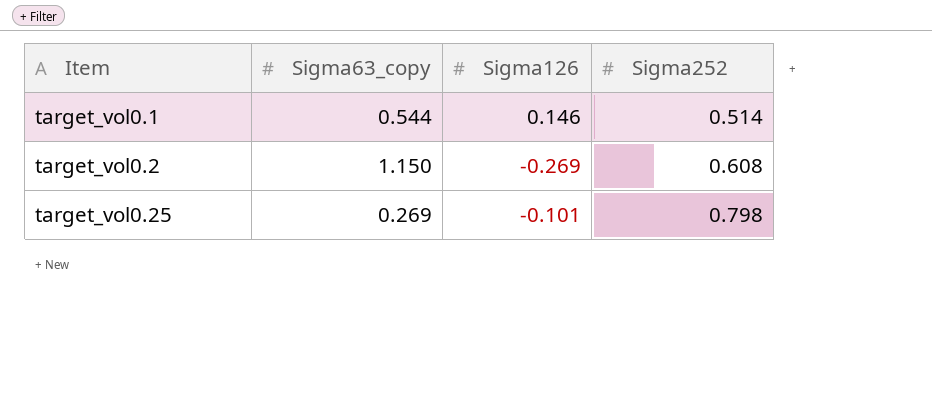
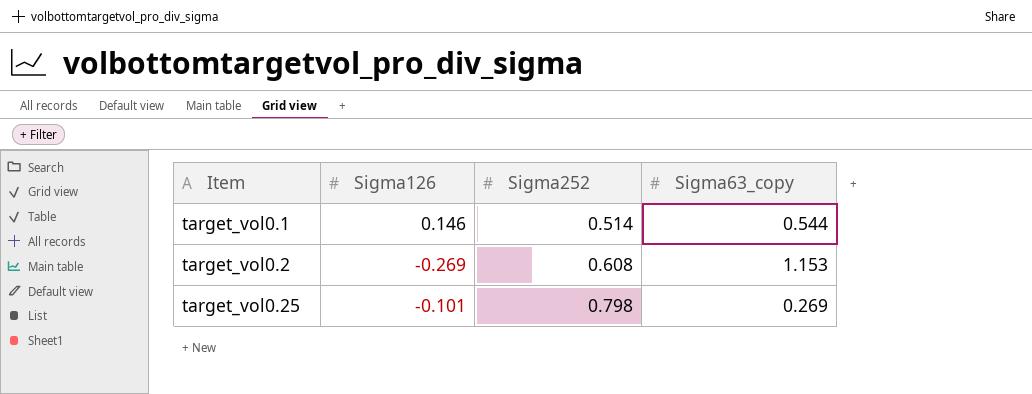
column Sigma63_copy | position: 2 -> 4
target_vol0.2 | Sigma63_copy: 1.150 -> 1.153

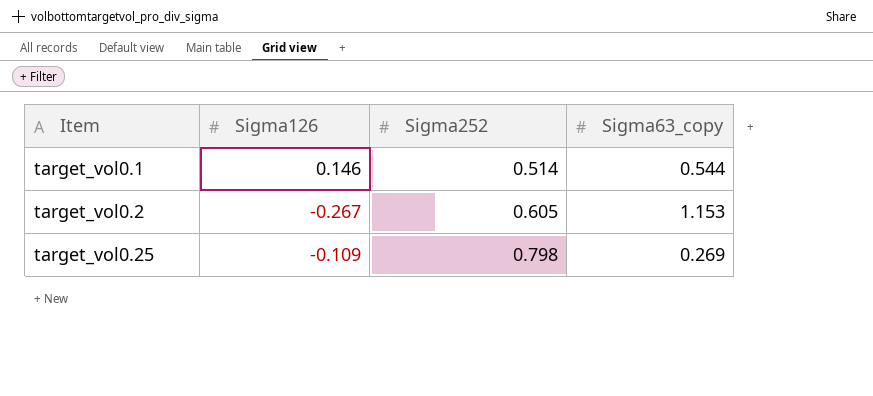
target_vol0.2 | Sigma126: -0.269 -> -0.267
target_vol0.2 | Sigma252: 0.608 -> 0.605
target_vol0.25 | Sigma126: -0.101 -> -0.109

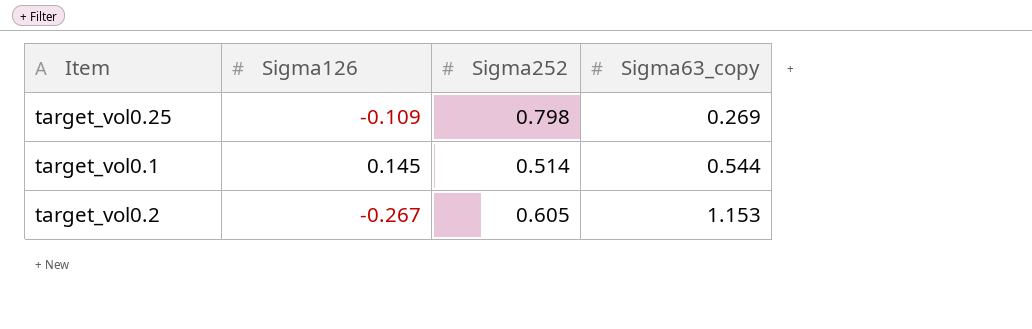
row order: Item ascending -> Sigma63_copy ascending
target_vol0.1 | Sigma126: 0.146 -> 0.145

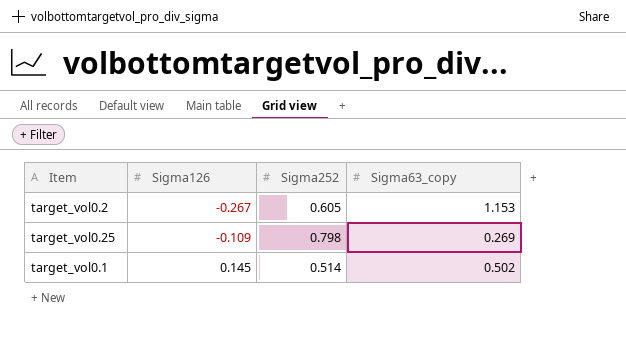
row order: Sigma63_copy ascending -> Sigma126 ascending
target_vol0.1 | Sigma63_copy: 0.544 -> 0.502

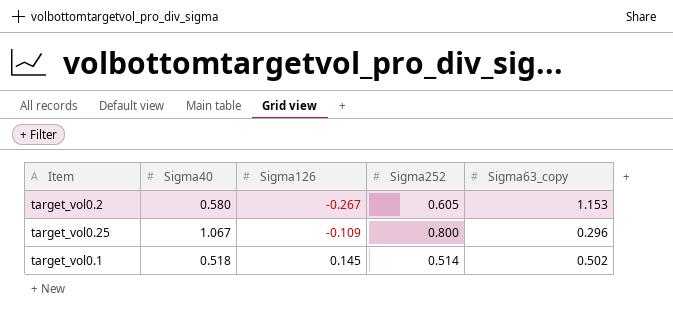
column Sigma40 | position: none -> 2
target_vol0.25 | Sigma252: 0.798 -> 0.800
target_vol0.25 | Sigma63_copy: 0.269 -> 0.296

